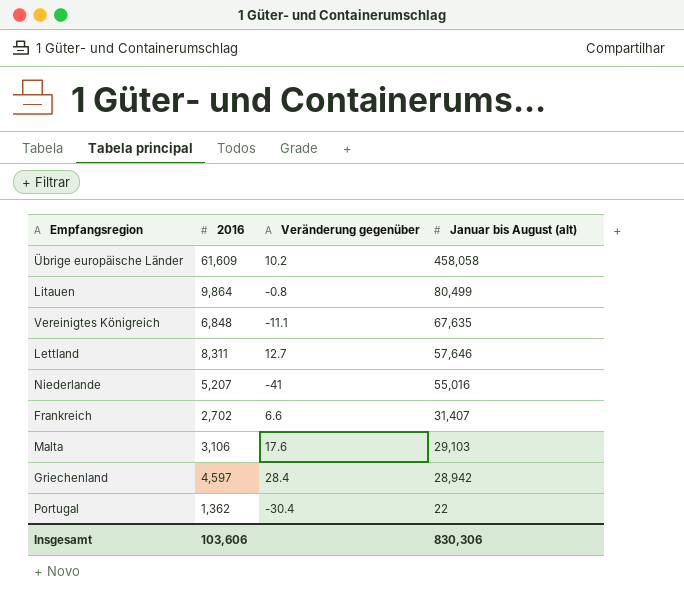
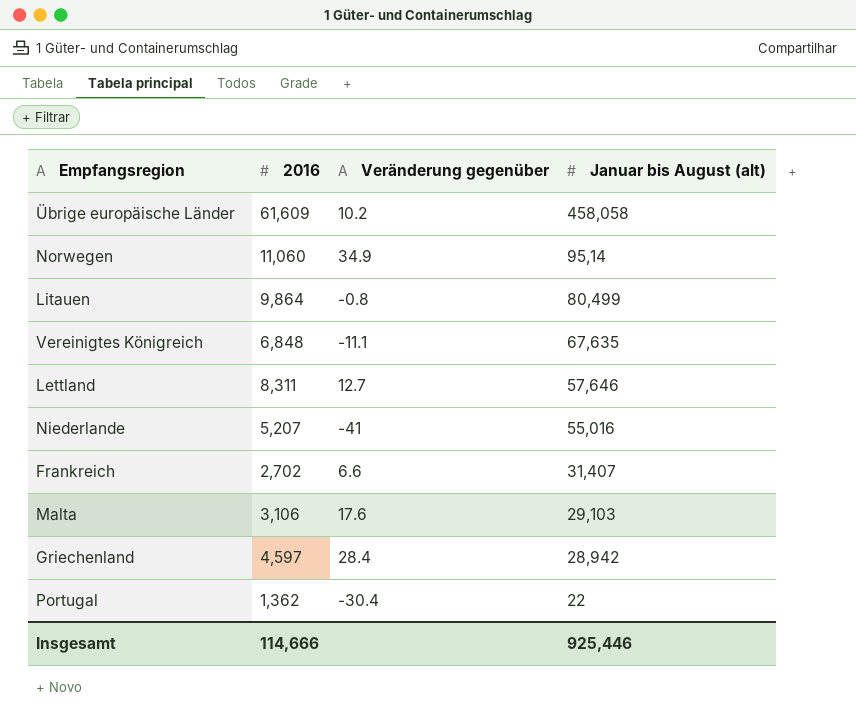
row Norwegen: none -> 11,060 | 34.9 | 95,14
Insgesamt | 2016: 103,606 -> 114,666
Insgesamt | Januar bis August (alt): 830,306 -> 925,446

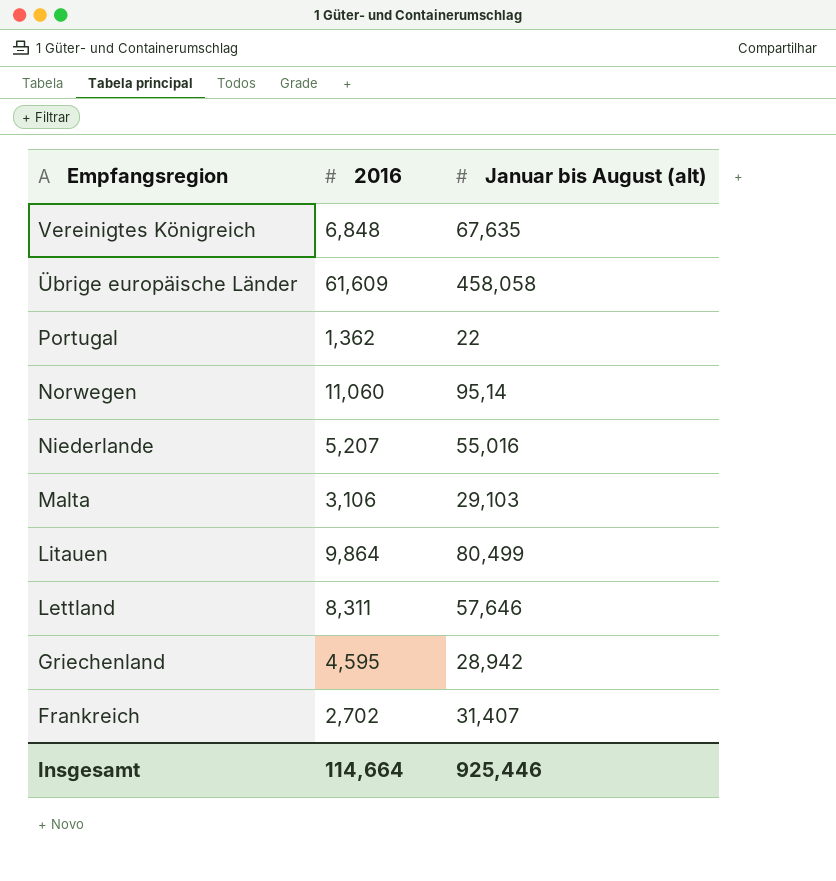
row order: Januar bis August (alt) descending -> Empfangsregion descending
column Veränderung gegenüber | position: 3 -> none
Griechenland | 2016: 4,597 -> 4,595
Insgesamt | 2016: 114,666 -> 114,664

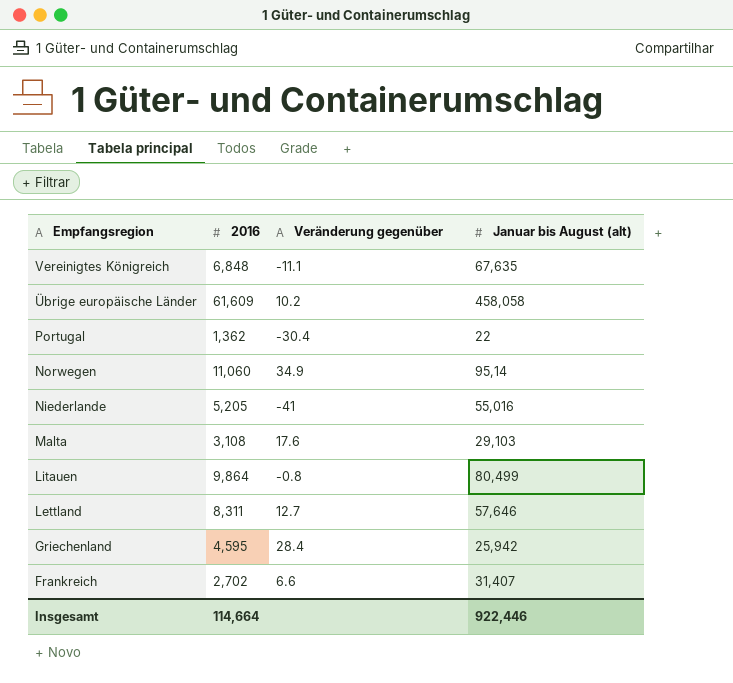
column Veränderung gegenüber | position: none -> 3
Niederlande | 2016: 5,207 -> 5,205
Malta | 2016: 3,106 -> 3,108
Griechenland | Januar bis August (alt): 28,942 -> 25,942
Insgesamt | Januar bis August (alt): 925,446 -> 922,446

